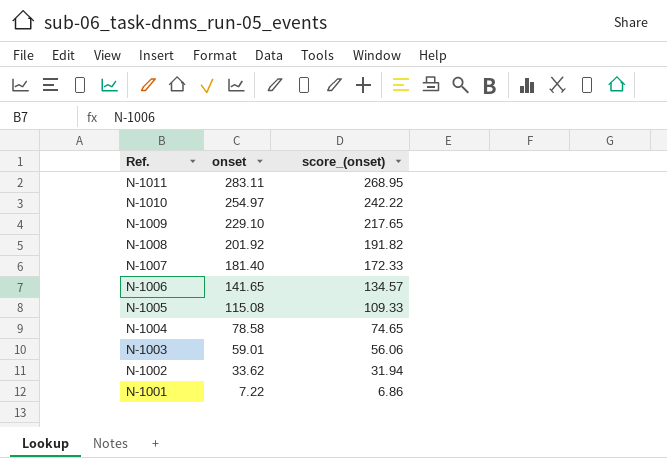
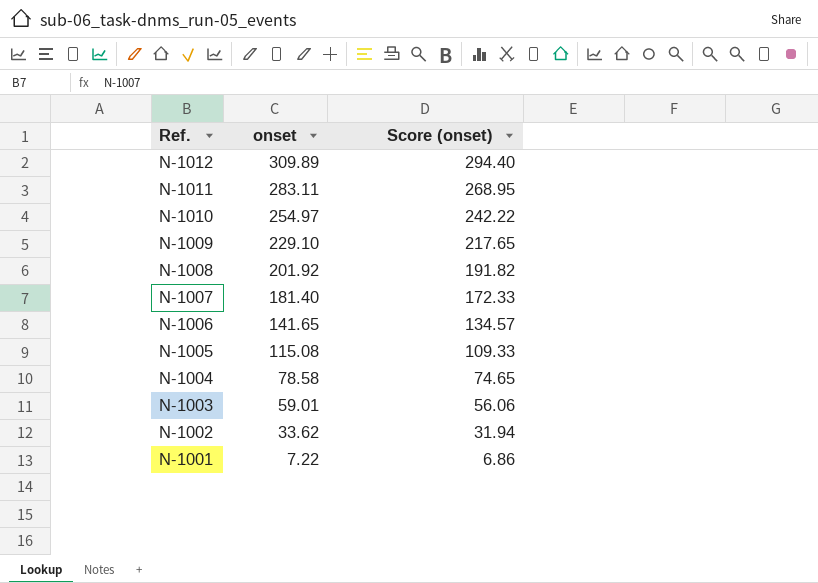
column name: score_(onset) -> Score (onset)
row N-1012: none -> 309.89 | 294.40

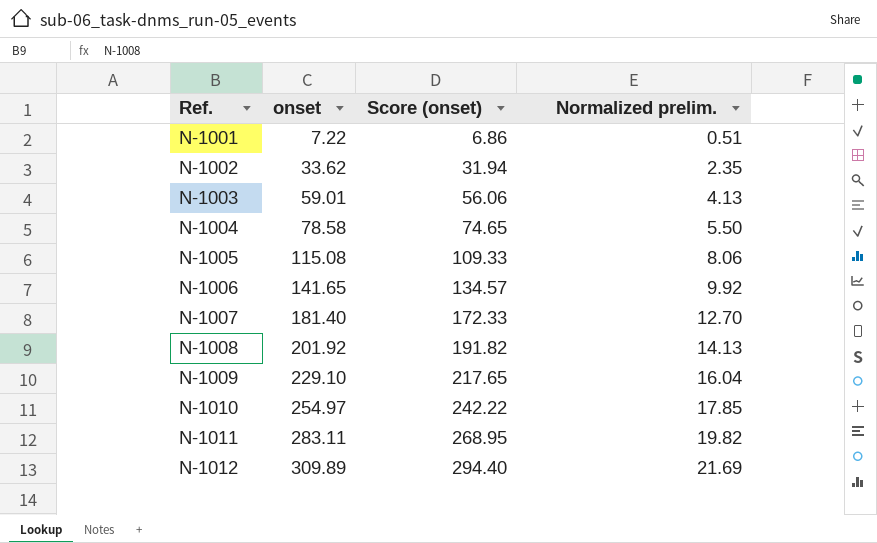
row order: Ref. descending -> Ref. ascending
column Normalized prelim. | formula: none -> [onset] * 0.07

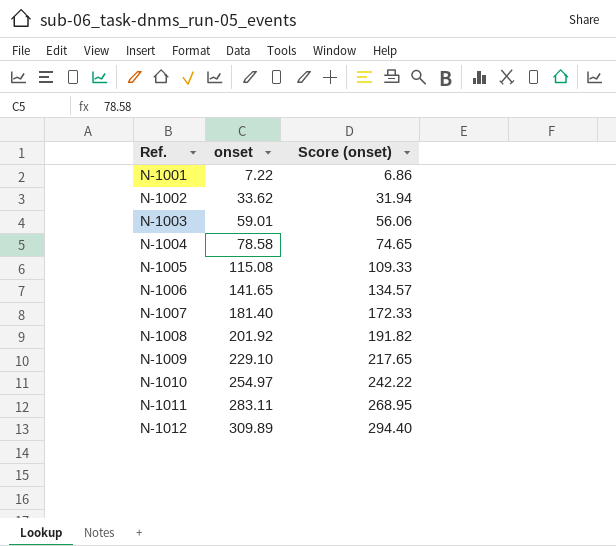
column Normalized prelim. | formula: [onset] * 0.07 -> none

